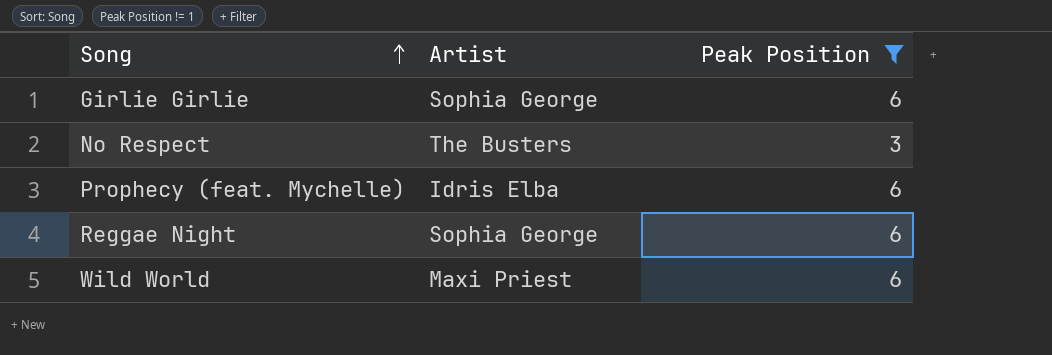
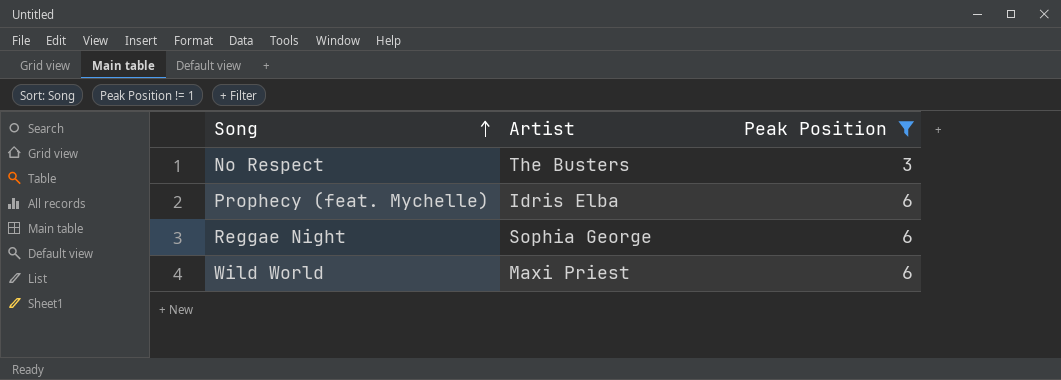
row Girlie Girlie: Sophia George | 6 -> none

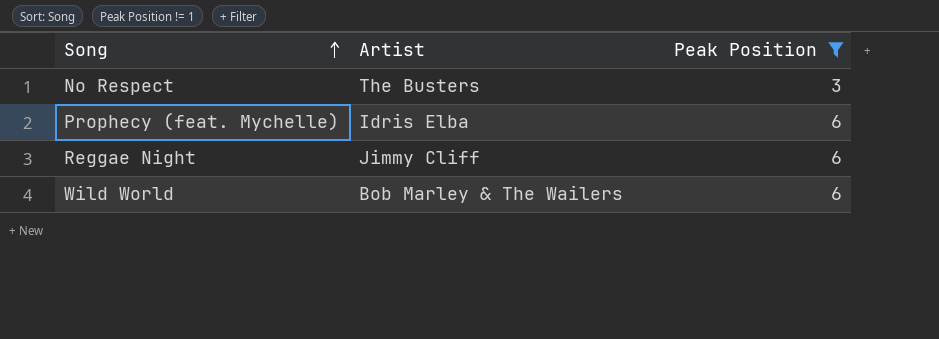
Reggae Night | Artist: Sophia George -> Jimmy Cliff
Wild World | Artist: Maxi Priest -> Bob Marley & The Wailers

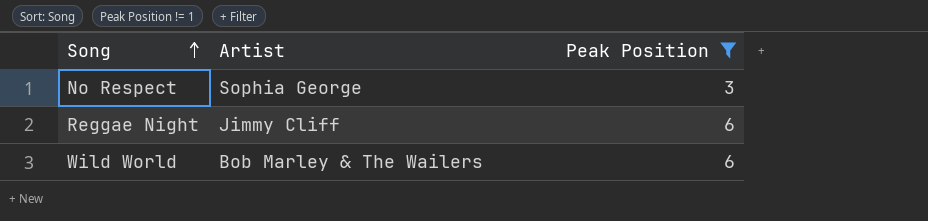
row Prophecy (feat. Mychelle): Idris Elba | 6 -> none
No Respect | Artist: The Busters -> Sophia George

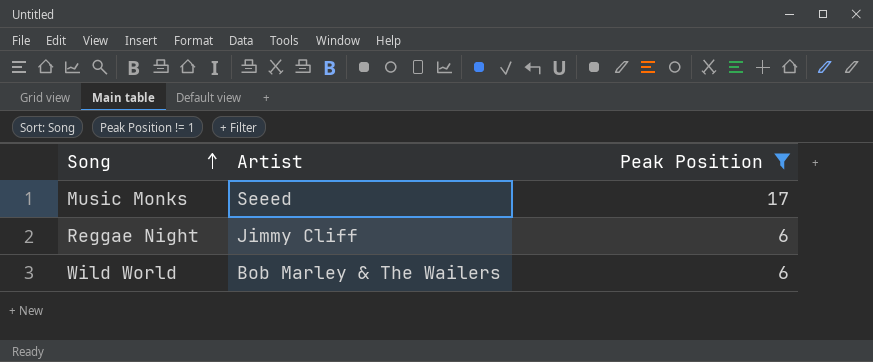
row No Respect: Sophia George | 3 -> none
row Music Monks: none -> Seeed | 17

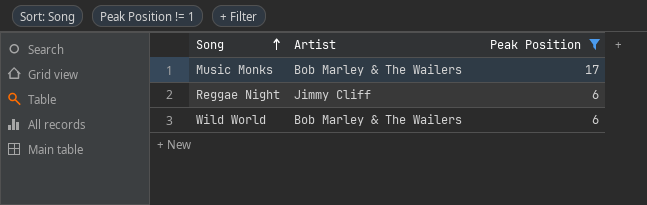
Music Monks | Artist: Seeed -> Bob Marley & The Wailers

